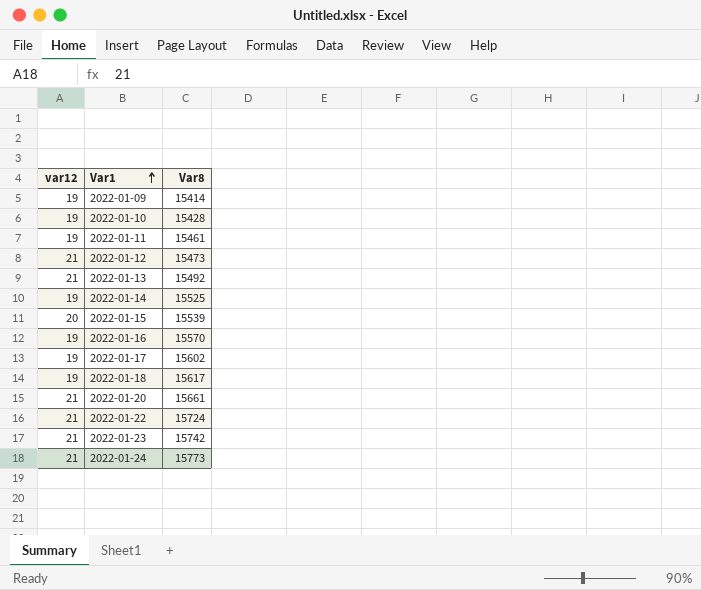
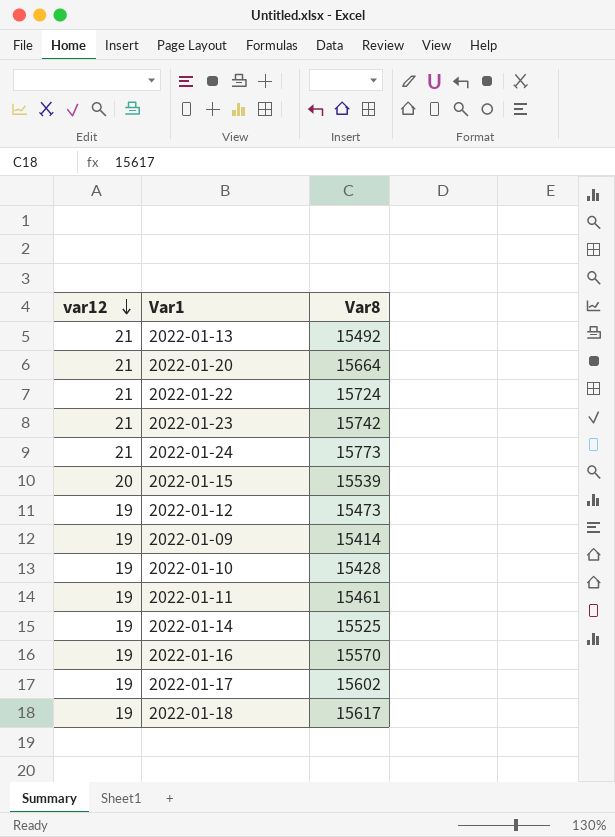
row order: Var1 ascending -> var12 descending
2022-01-20 | Var8: 15661 -> 15664
2022-01-12 | var12: 21 -> 19

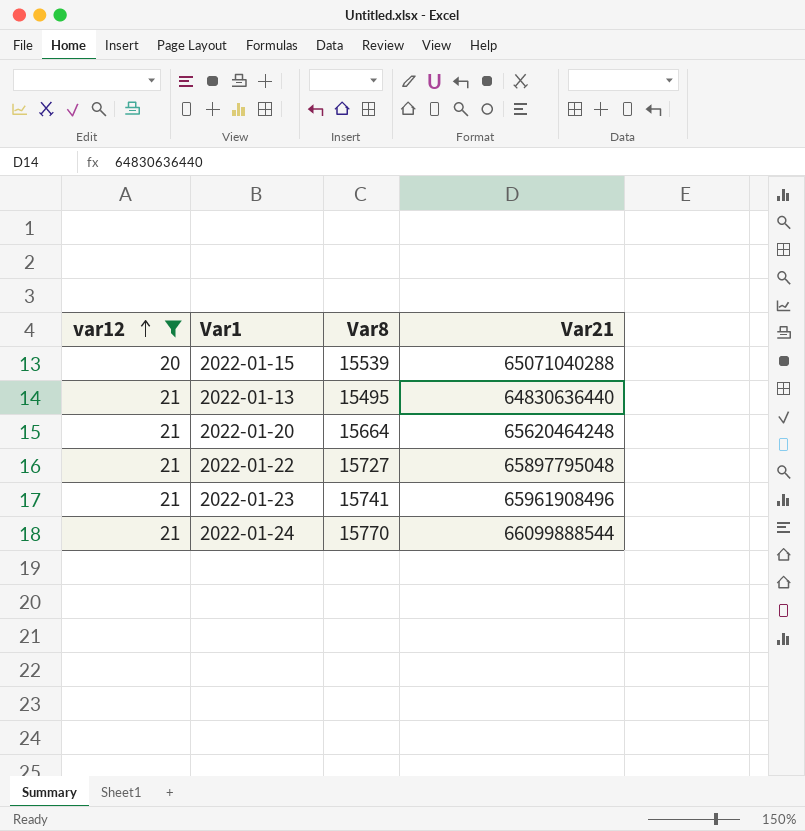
filter: none -> var12 != 19
row order: var12 descending -> var12 ascending
column Var21 | position: none -> 4
2022-01-13 | Var8: 15492 -> 15495
2022-01-22 | Var8: 15724 -> 15727
2022-01-23 | Var8: 15742 -> 15741
2022-01-24 | Var8: 15773 -> 15770

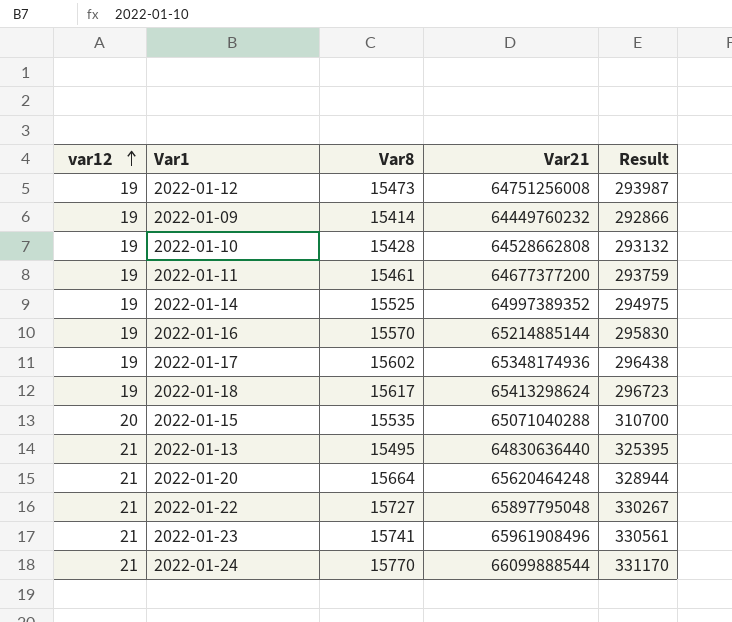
filter: var12 != 19 -> none
column Result | formula: none -> [var12] * [Var8]
2022-01-15 | Var8: 15539 -> 15535

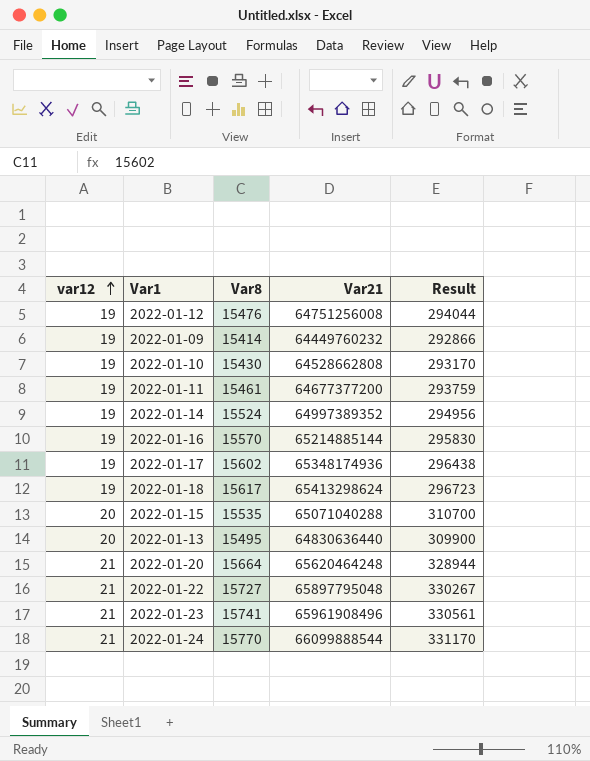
2022-01-12 | Var8: 15473 -> 15476
2022-01-12 | Result: 293987 -> 294044
2022-01-10 | Var8: 15428 -> 15430
2022-01-10 | Result: 293132 -> 293170
2022-01-14 | Var8: 15525 -> 15524
2022-01-14 | Result: 294975 -> 294956
2022-01-13 | var12: 21 -> 20
2022-01-13 | Result: 325395 -> 309900

